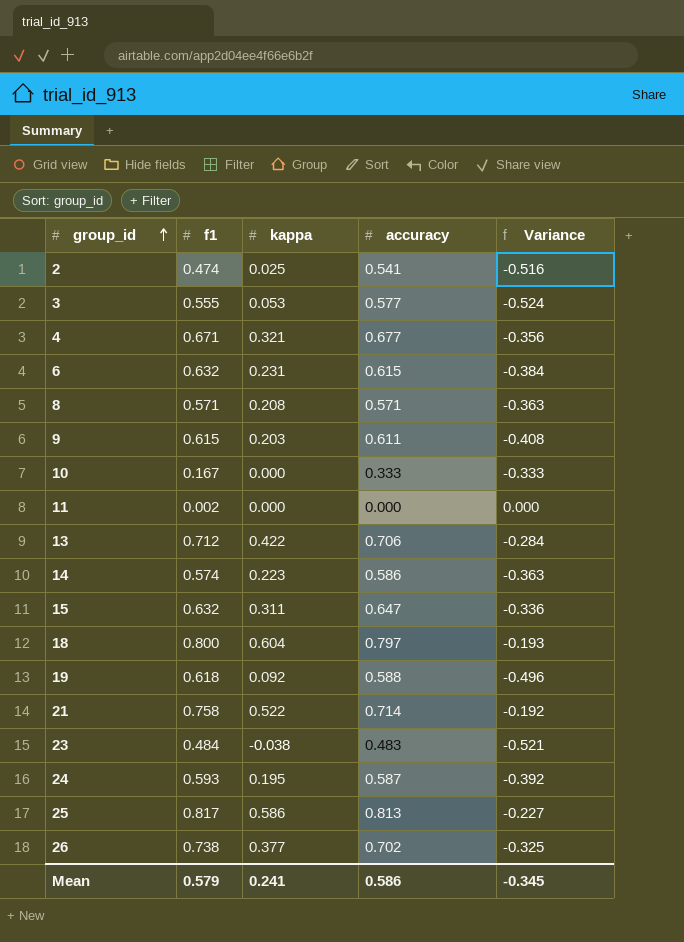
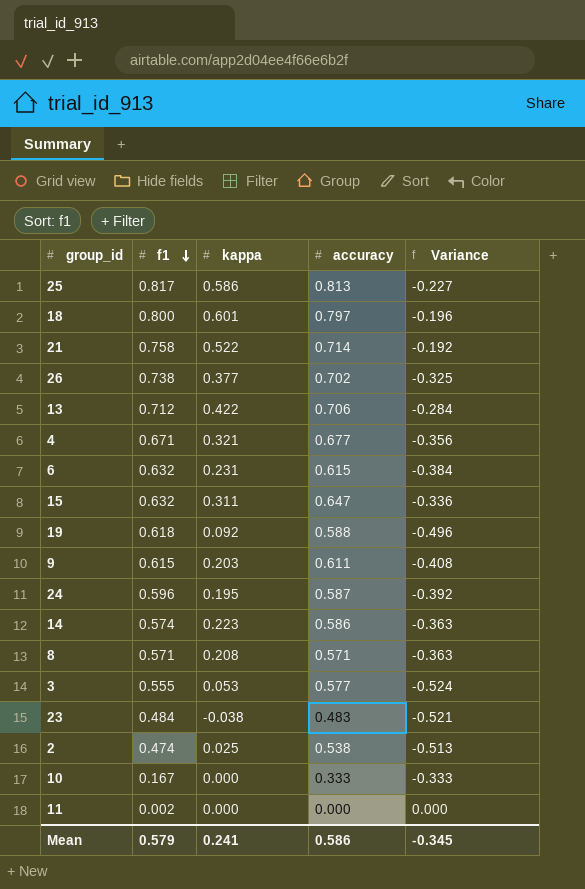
row order: group_id ascending -> f1 descending
18 | kappa: 0.604 -> 0.601
18 | Variance: -0.193 -> -0.196
24 | f1: 0.593 -> 0.596
2 | accuracy: 0.541 -> 0.538
2 | Variance: -0.516 -> -0.513

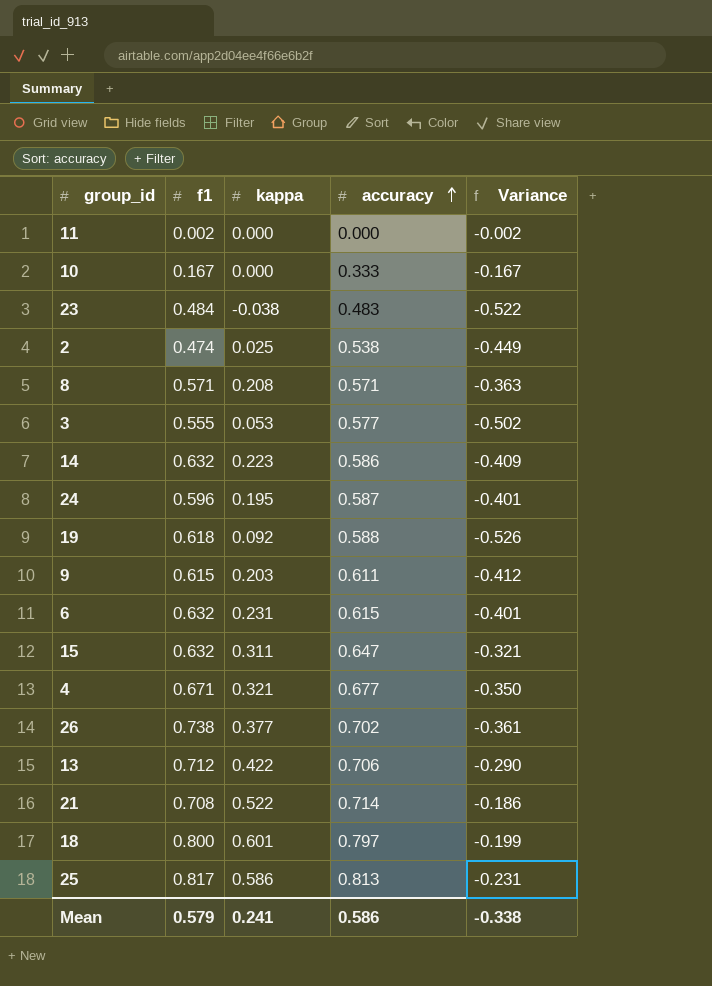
row order: f1 descending -> accuracy ascending
column Variance | formula: [kappa] - [accuracy] -> [kappa] - [f1]
14 | f1: 0.574 -> 0.632
21 | f1: 0.758 -> 0.708
Mean | Variance: -0.345 -> -0.338

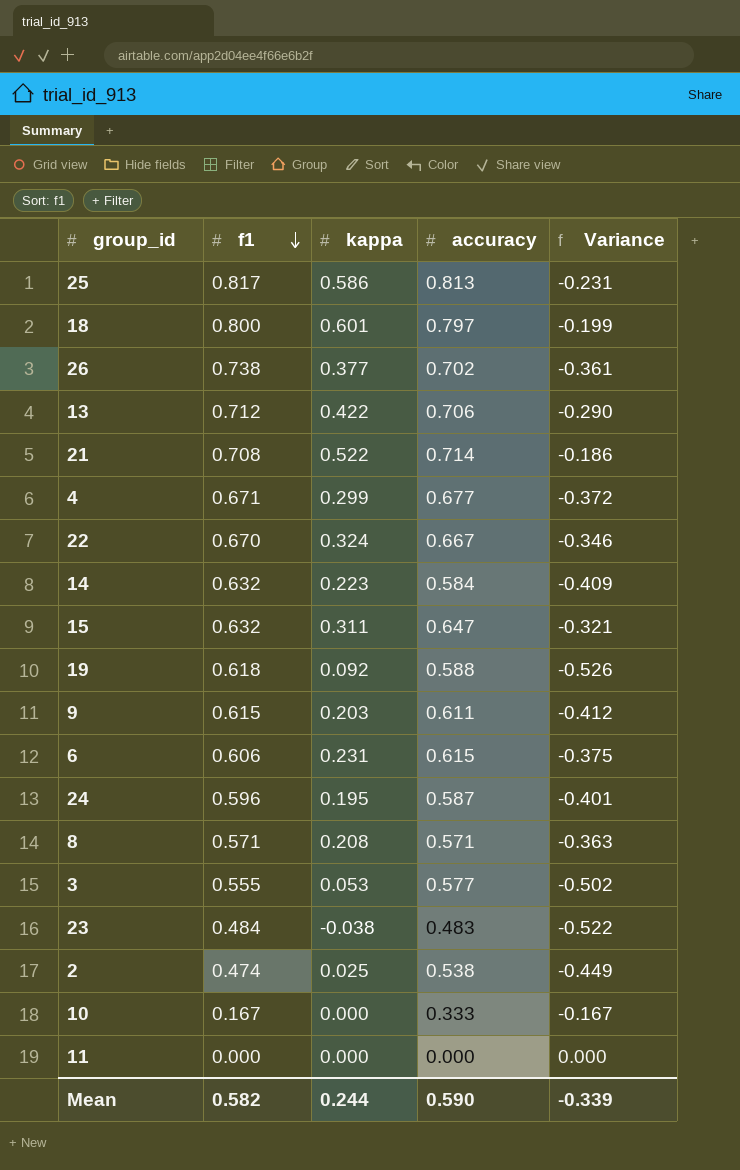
row order: accuracy ascending -> f1 descending
4 | kappa: 0.321 -> 0.299
4 | Variance: -0.350 -> -0.372
row 22: none -> 0.670 | 0.324 | 0.667 | -0.346
14 | accuracy: 0.586 -> 0.584
6 | f1: 0.632 -> 0.606
6 | Variance: -0.401 -> -0.375
11 | f1: 0.002 -> 0.000
11 | Variance: -0.002 -> 0.000
Mean | f1: 0.579 -> 0.582
Mean | kappa: 0.241 -> 0.244
Mean | accuracy: 0.586 -> 0.590
Mean | Variance: -0.338 -> -0.339

